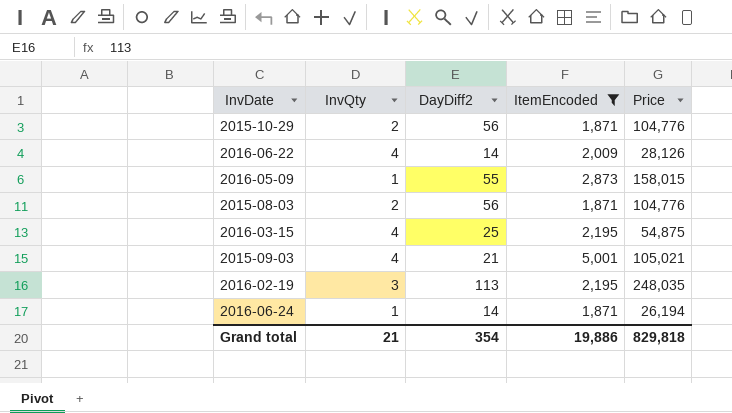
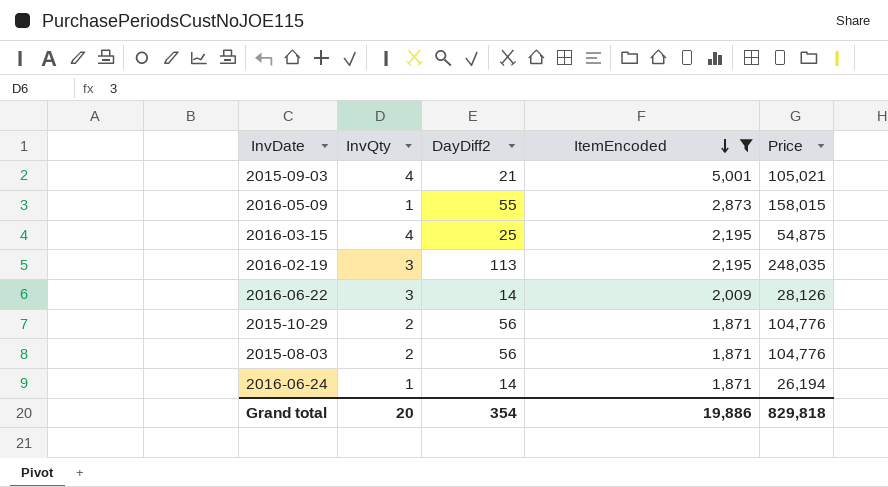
row order: none -> ItemEncoded descending
2016-06-22 | InvQty: 4 -> 3
Grand total | InvQty: 21 -> 20

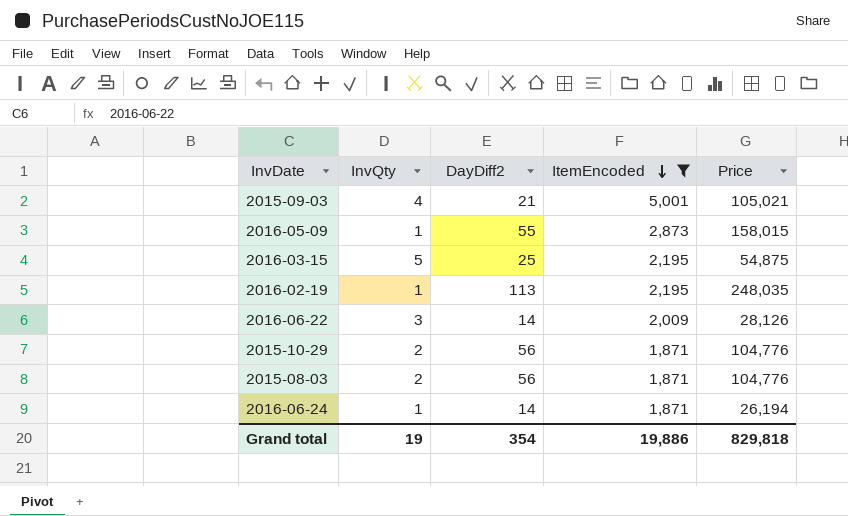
2016-03-15 | InvQty: 4 -> 5
2016-02-19 | InvQty: 3 -> 1
Grand total | InvQty: 20 -> 19

